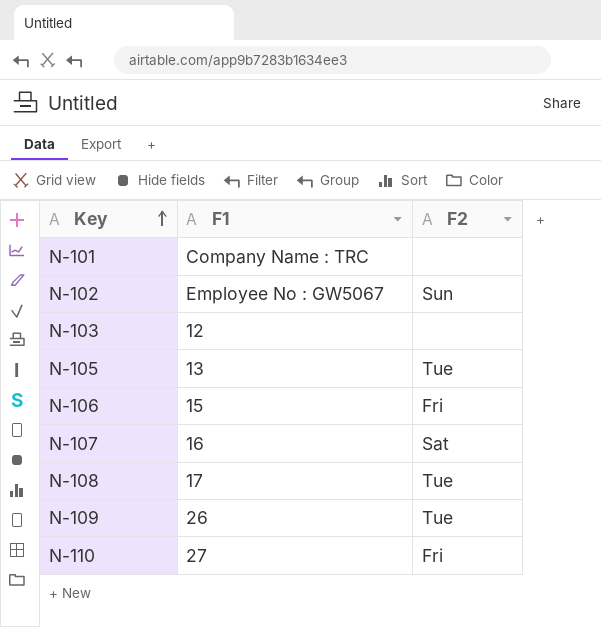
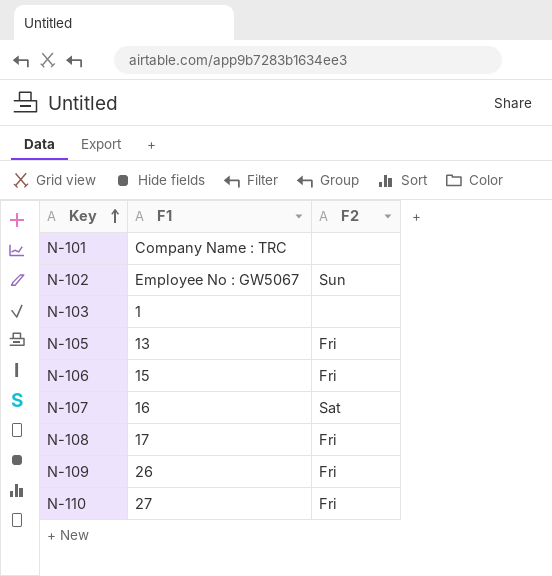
N-103 | F1: 12 -> 1
N-105 | F2: Tue -> Fri
N-108 | F2: Tue -> Fri
N-109 | F2: Tue -> Fri

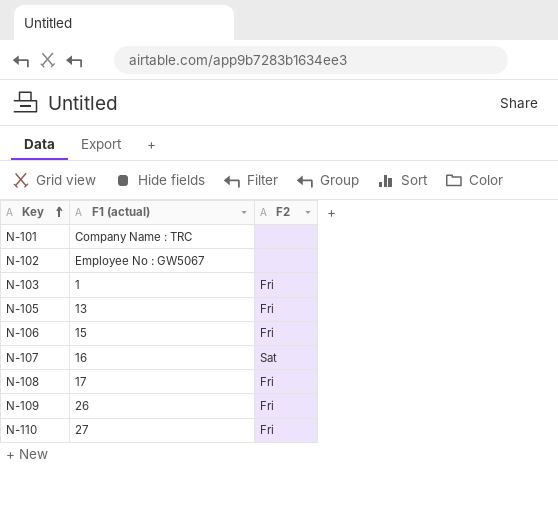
column name: F1 -> F1 (actual)
N-102 | F2: Sun -> none
N-103 | F2: none -> Fri

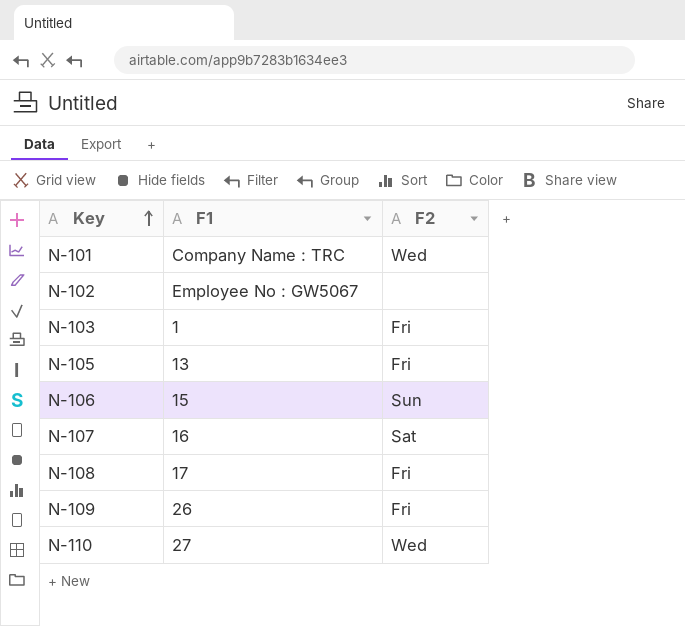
column name: F1 (actual) -> F1
N-101 | F2: none -> Wed
N-106 | F2: Fri -> Sun
N-110 | F2: Fri -> Wed

